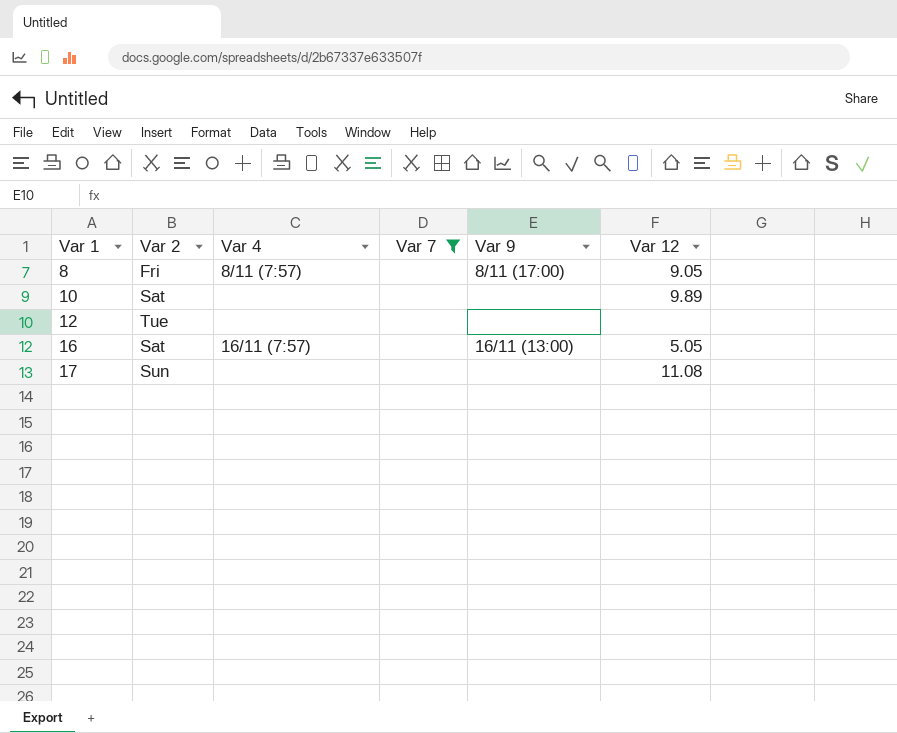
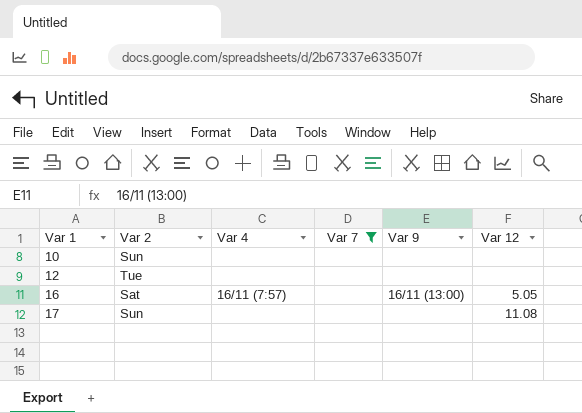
row 8: Fri | 8/11 (7:57) | none | 8/11 (17:00) | 9.05 -> none
10 | Var 2: Sat -> Sun
10 | Var 12: 9.89 -> none

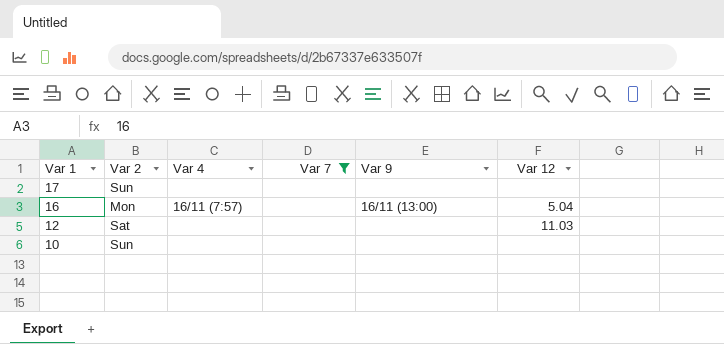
row order: Var 1 ascending -> Var 1 descending
17 | Var 12: 11.08 -> none
16 | Var 2: Sat -> Mon
16 | Var 12: 5.05 -> 5.04
12 | Var 2: Tue -> Sat
12 | Var 12: none -> 11.03

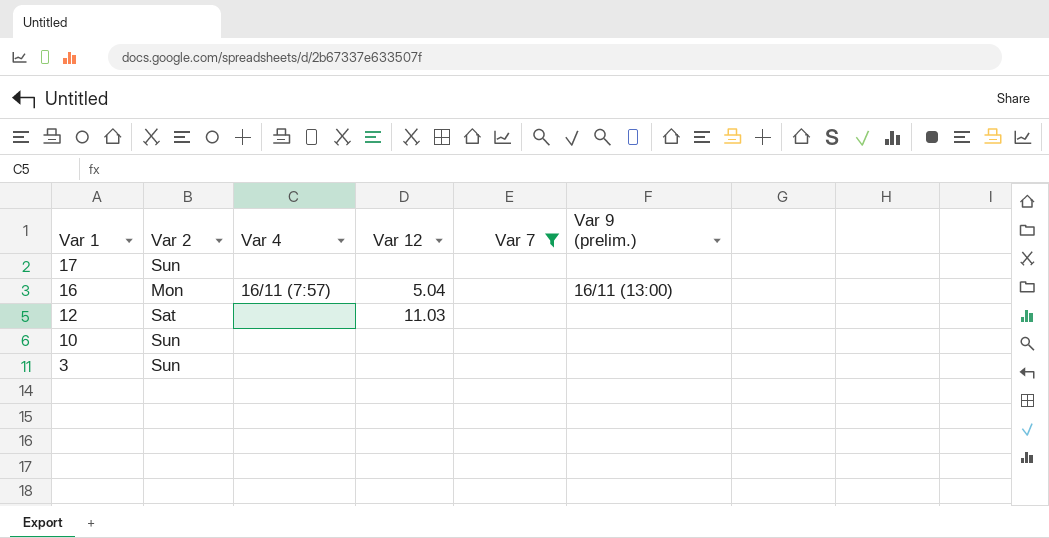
column Var 12 | position: 6 -> 4
column name: Var 9 -> Var 9 (prelim.)
row 3: none -> Sun | none | none | none | none

